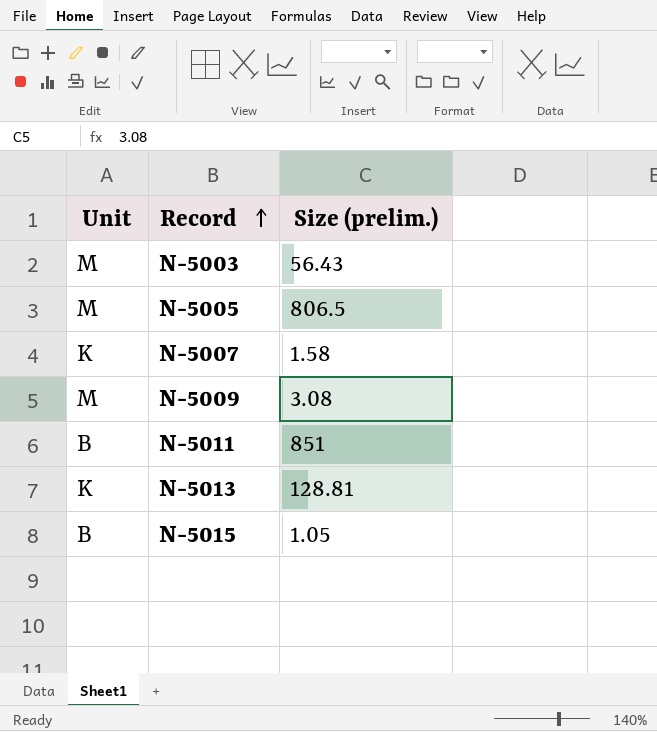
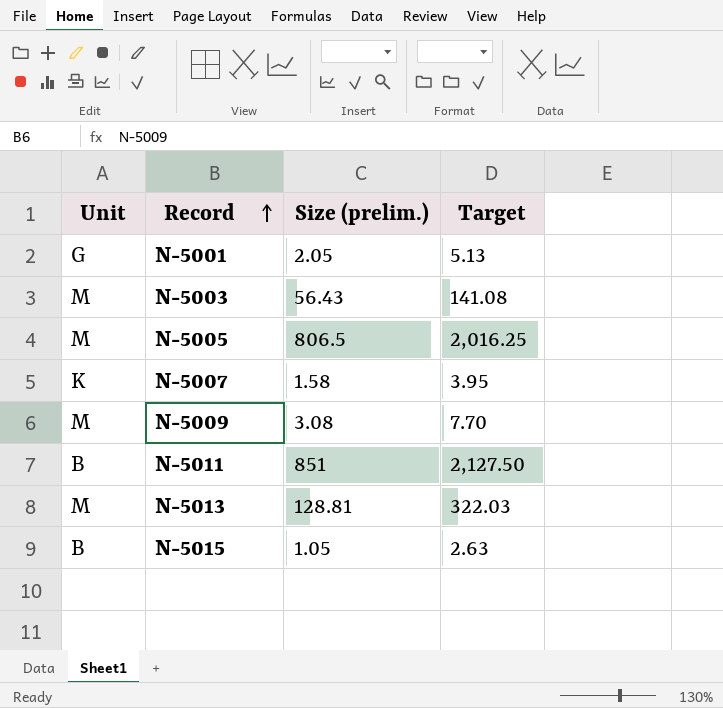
column Target | formula: none -> [Size (prelim.)] * 2.5
row N-5001: none -> G | 2.05 | 5.13
N-5013 | Unit: K -> M

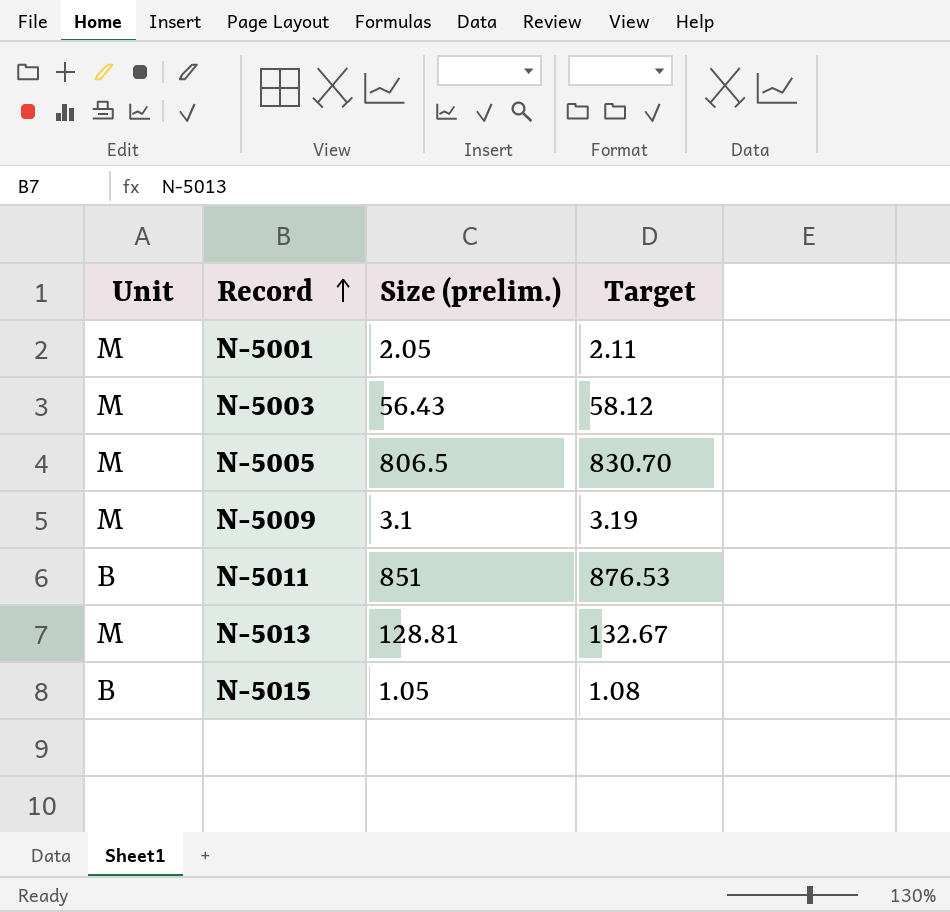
column Target | formula: [Size (prelim.)] * 2.5 -> [Size (prelim.)] * 1.03
row N-5007: K | 1.58 | 3.95 -> none
N-5001 | Unit: G -> M
N-5009 | Size (prelim.): 3.08 -> 3.1

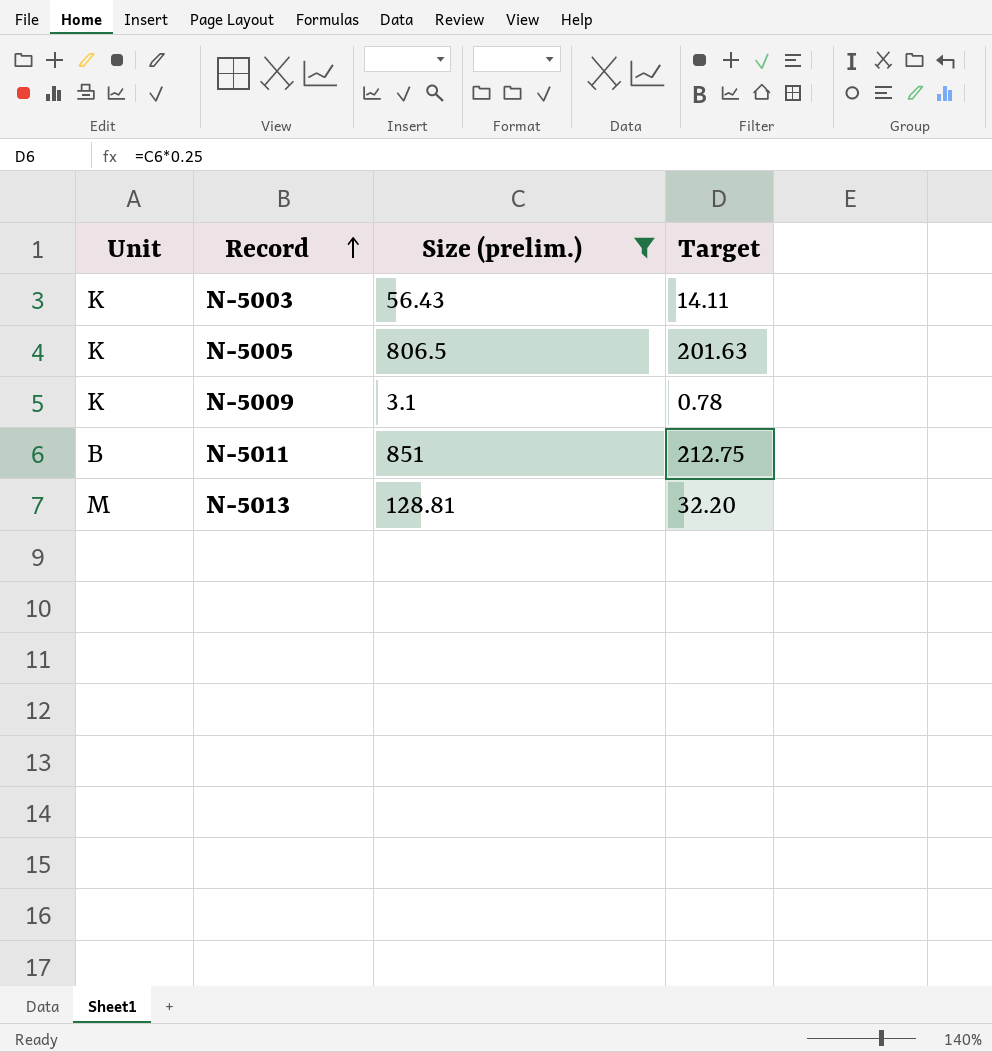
filter: none -> Size (prelim.) >= 3.1
column Target | formula: [Size (prelim.)] * 1.03 -> [Size (prelim.)] * 0.25
N-5003 | Unit: M -> K
N-5005 | Unit: M -> K
N-5009 | Unit: M -> K

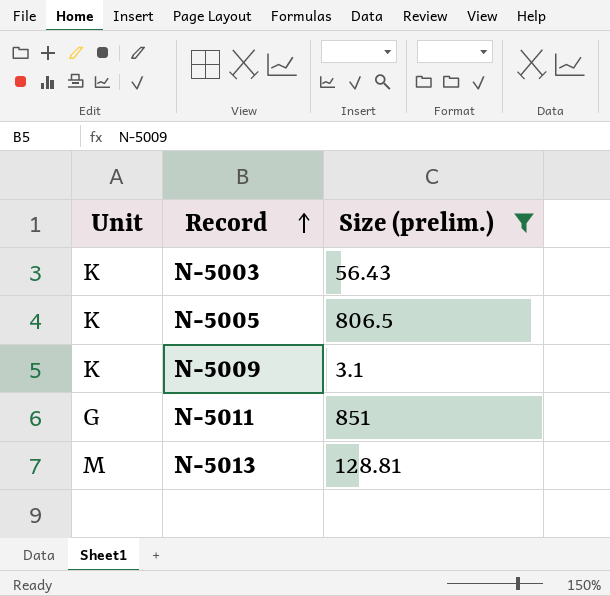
column Target | formula: [Size (prelim.)] * 0.25 -> none
N-5011 | Unit: B -> G

